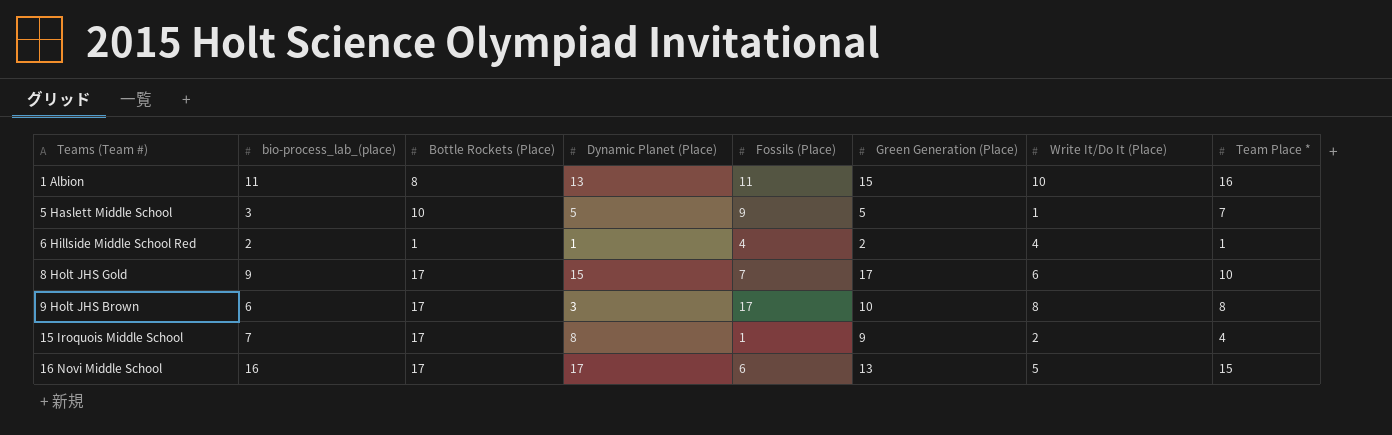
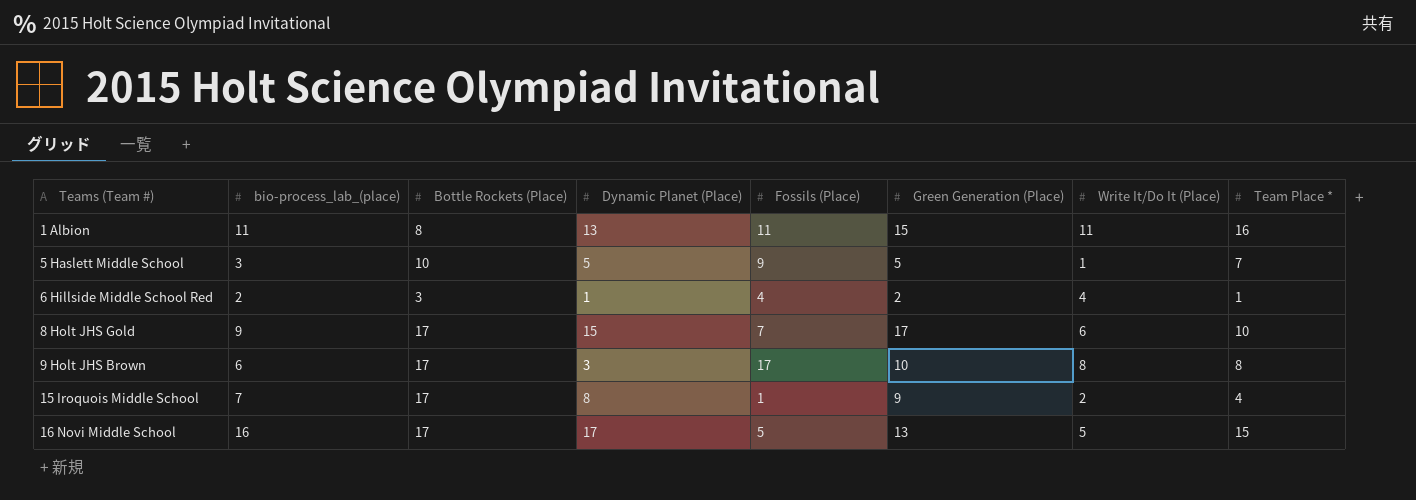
1 Albion | Write It/Do It (Place): 10 -> 11
6 Hillside Middle School Red | Bottle Rockets (Place): 1 -> 3
16 Novi Middle School | Fossils (Place): 6 -> 5

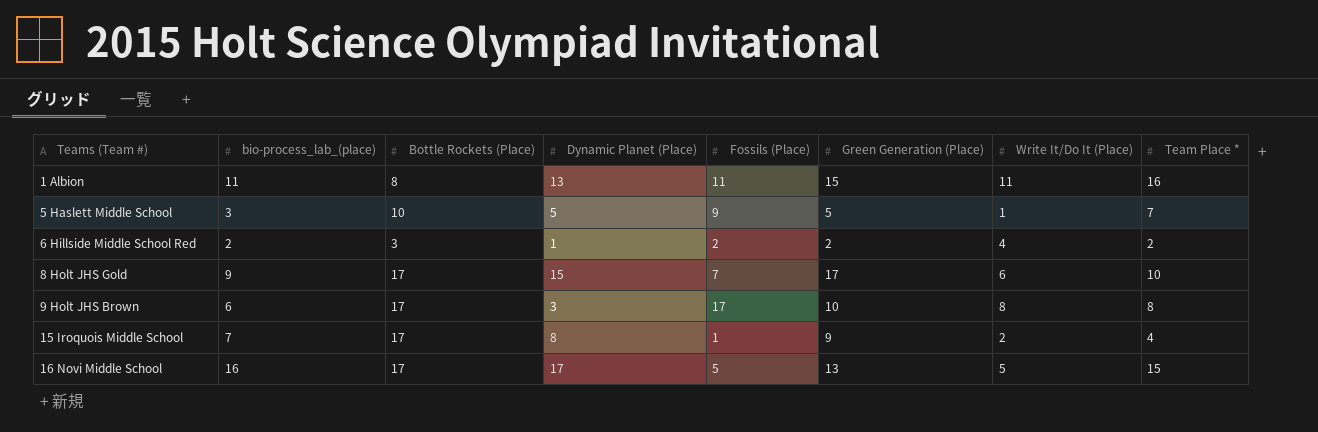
6 Hillside Middle School Red | Fossils (Place): 4 -> 2
6 Hillside Middle School Red | Team Place *: 1 -> 2

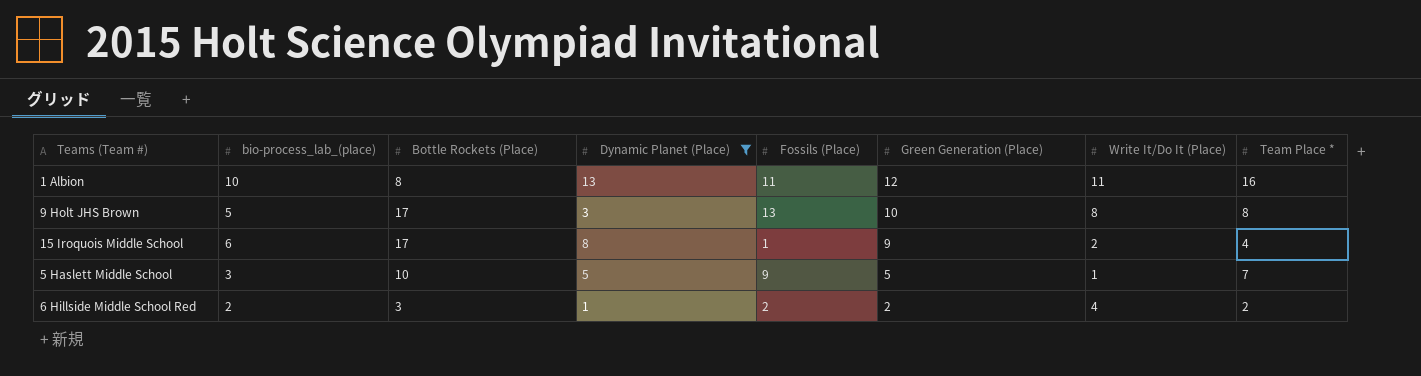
filter: none -> Dynamic Planet (Place) <= 13
row order: Teams (Team #) ascending -> Green Generation (Place) descending
1 Albion | bio-process_lab_(place): 11 -> 10
1 Albion | Green Generation (Place): 15 -> 12
9 Holt JHS Brown | bio-process_lab_(place): 6 -> 5
9 Holt JHS Brown | Fossils (Place): 17 -> 13
15 Iroquois Middle School | bio-process_lab_(place): 7 -> 6

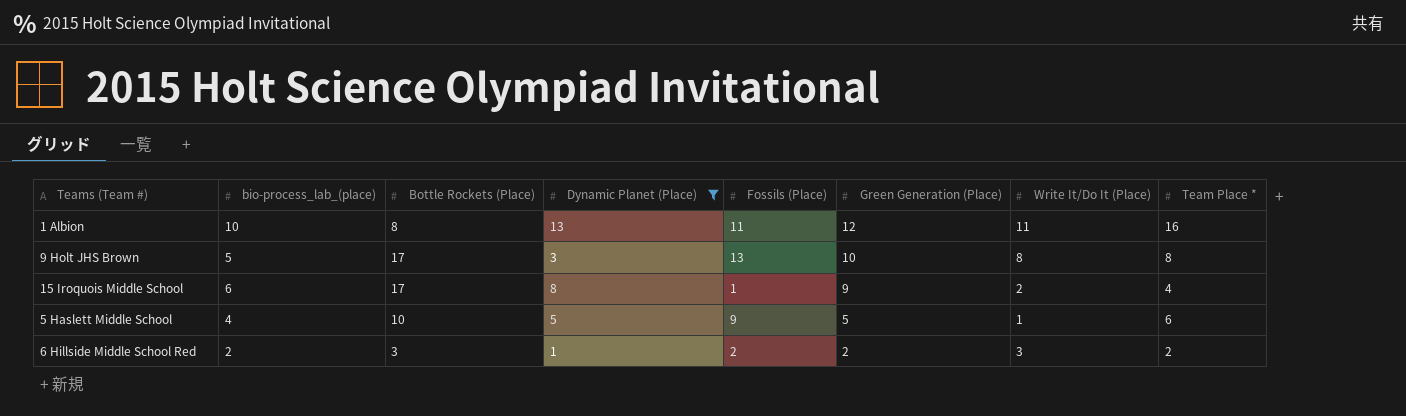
5 Haslett Middle School | bio-process_lab_(place): 3 -> 4
5 Haslett Middle School | Team Place *: 7 -> 6
6 Hillside Middle School Red | Write It/Do It (Place): 4 -> 3

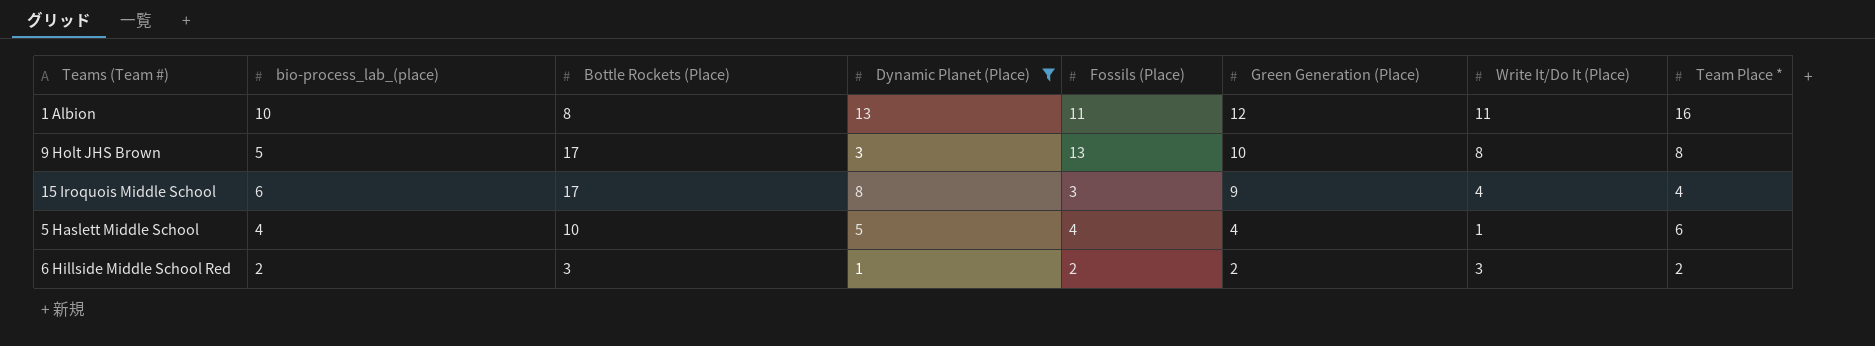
15 Iroquois Middle School | Fossils (Place): 1 -> 3
15 Iroquois Middle School | Write It/Do It (Place): 2 -> 4
5 Haslett Middle School | Fossils (Place): 9 -> 4
5 Haslett Middle School | Green Generation (Place): 5 -> 4

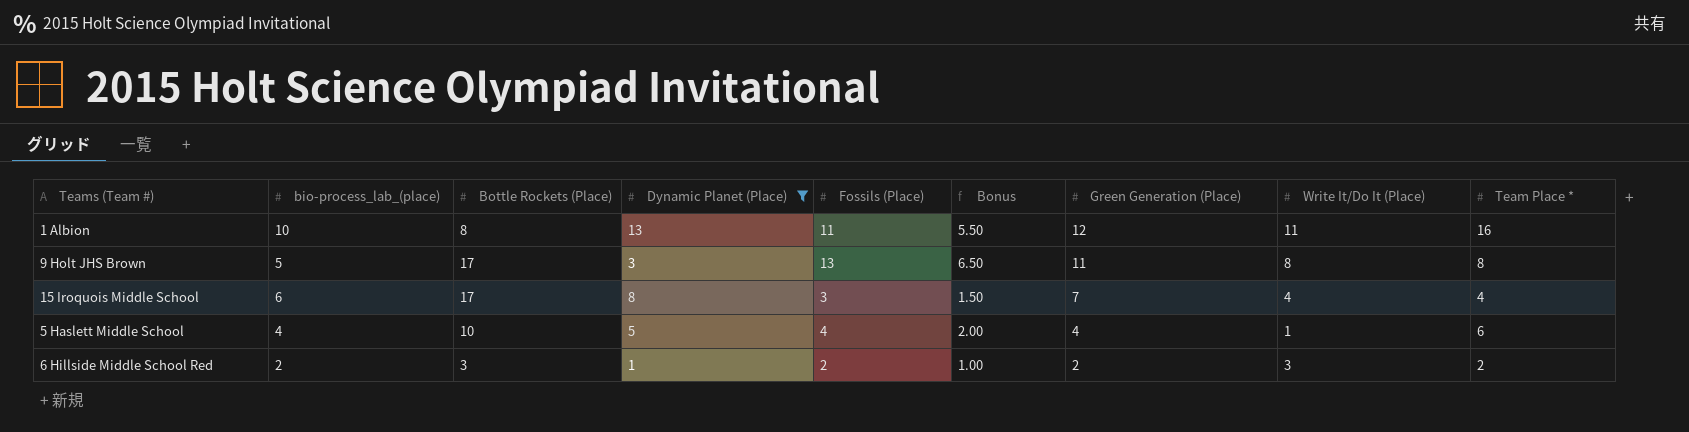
column Bonus | formula: none -> [Fossils (Place)] * 0.5
9 Holt JHS Brown | Green Generation (Place): 10 -> 11
15 Iroquois Middle School | Green Generation (Place): 9 -> 7

